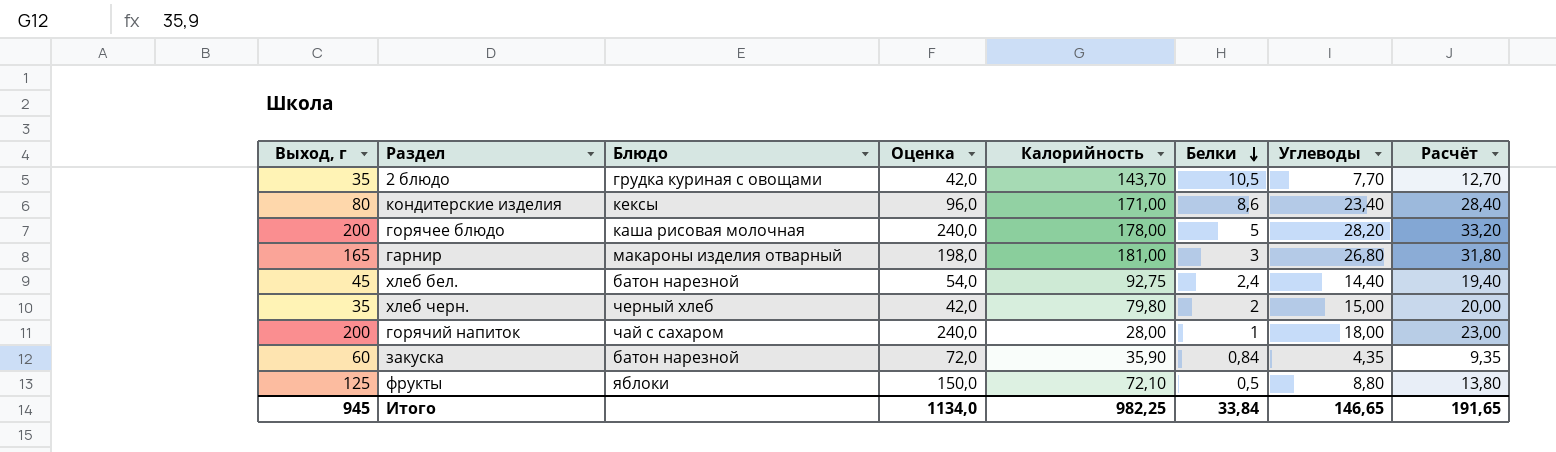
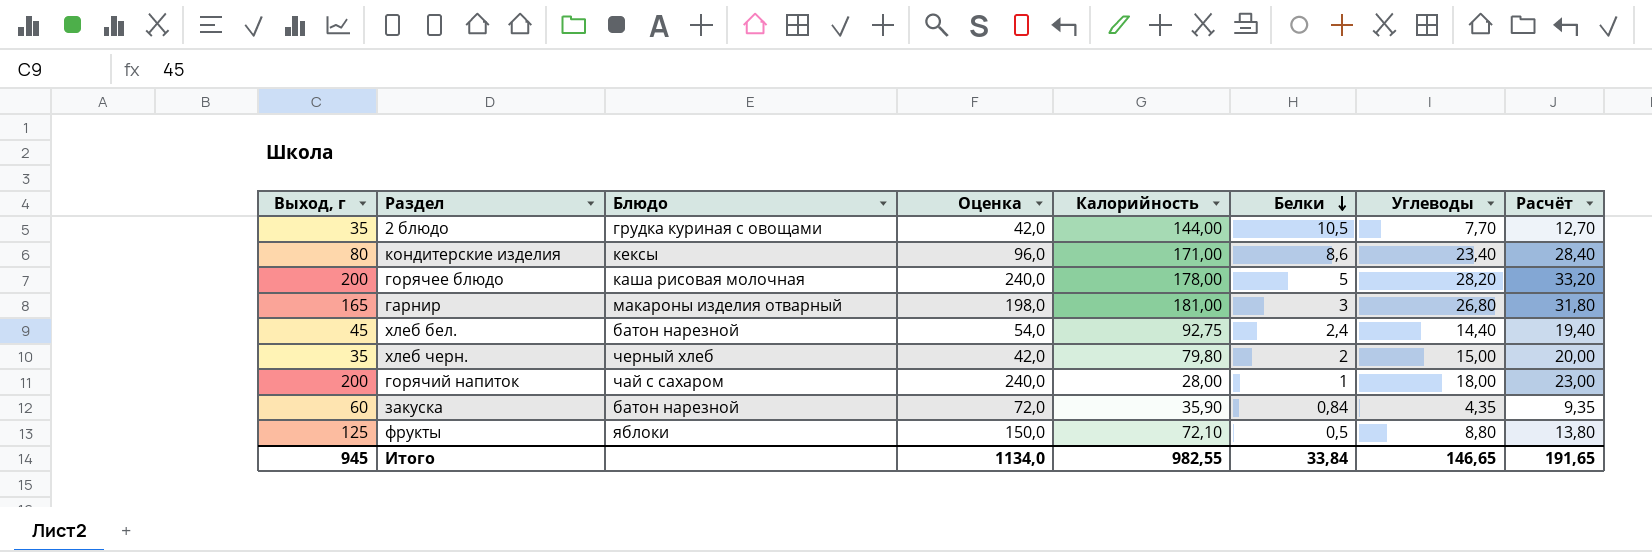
2 блюдо | Калорийность: 143,70 -> 144,00
Итого | Калорийность: 982,25 -> 982,55

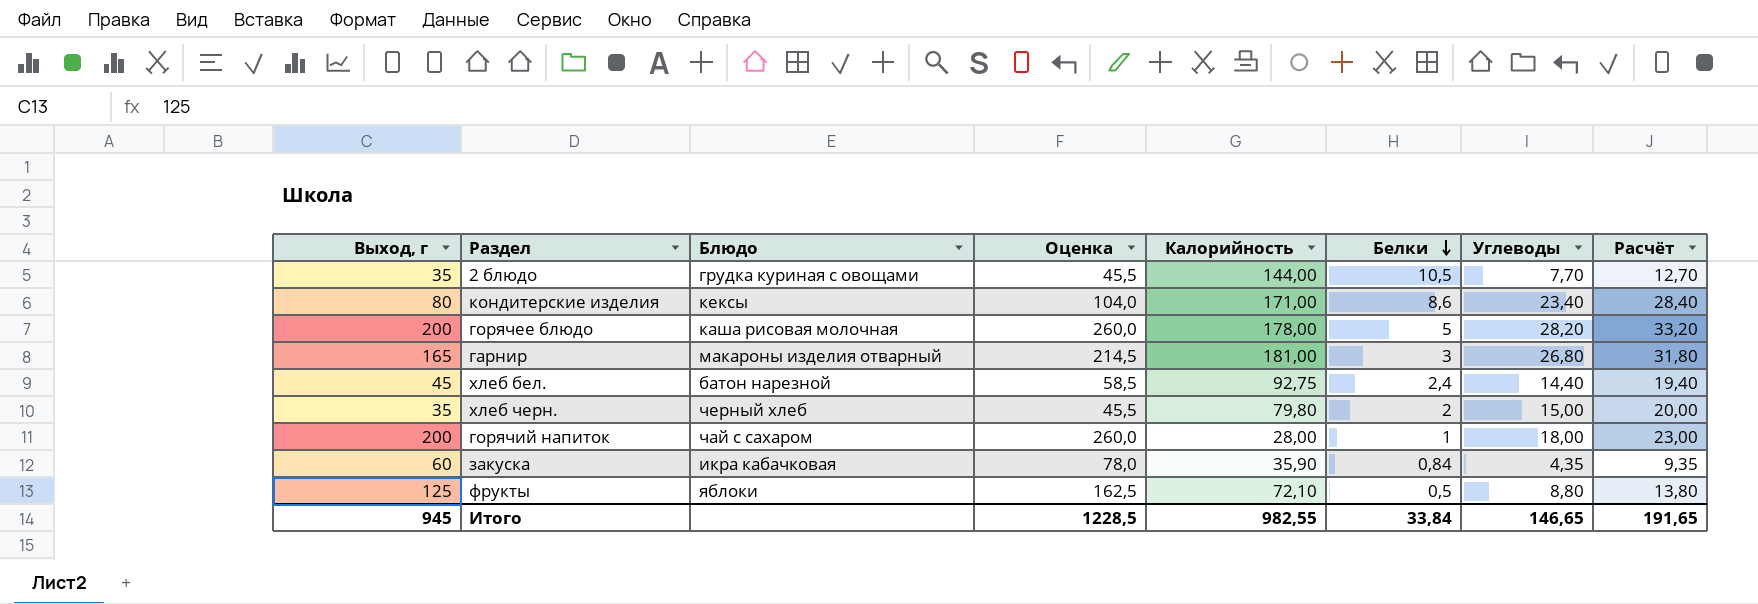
column Оценка | formula: [Выход, г] * 1,2 -> [Выход, г] * 1,3
закуска | Блюдо: батон нарезной -> икра кабачковая
Итого | Оценка: 1134,0 -> 1228,5

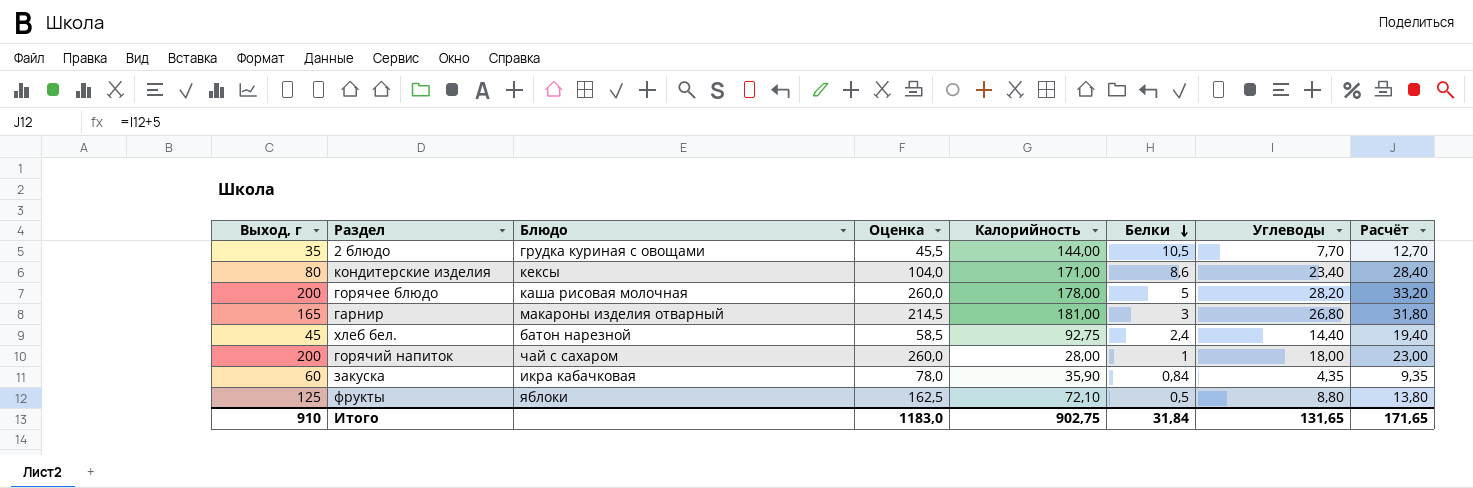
row хлеб черн.: 35 | черный хлеб | 45,5 | 79,80 | 2 | 15,00 | 20,00 -> none
Итого | Выход, г: 945 -> 910
Итого | Оценка: 1228,5 -> 1183,0
Итого | Калорийность: 982,55 -> 902,75
Итого | Белки: 33,84 -> 31,84
Итого | Углеводы: 146,65 -> 131,65
Итого | Расчёт: 191,65 -> 171,65

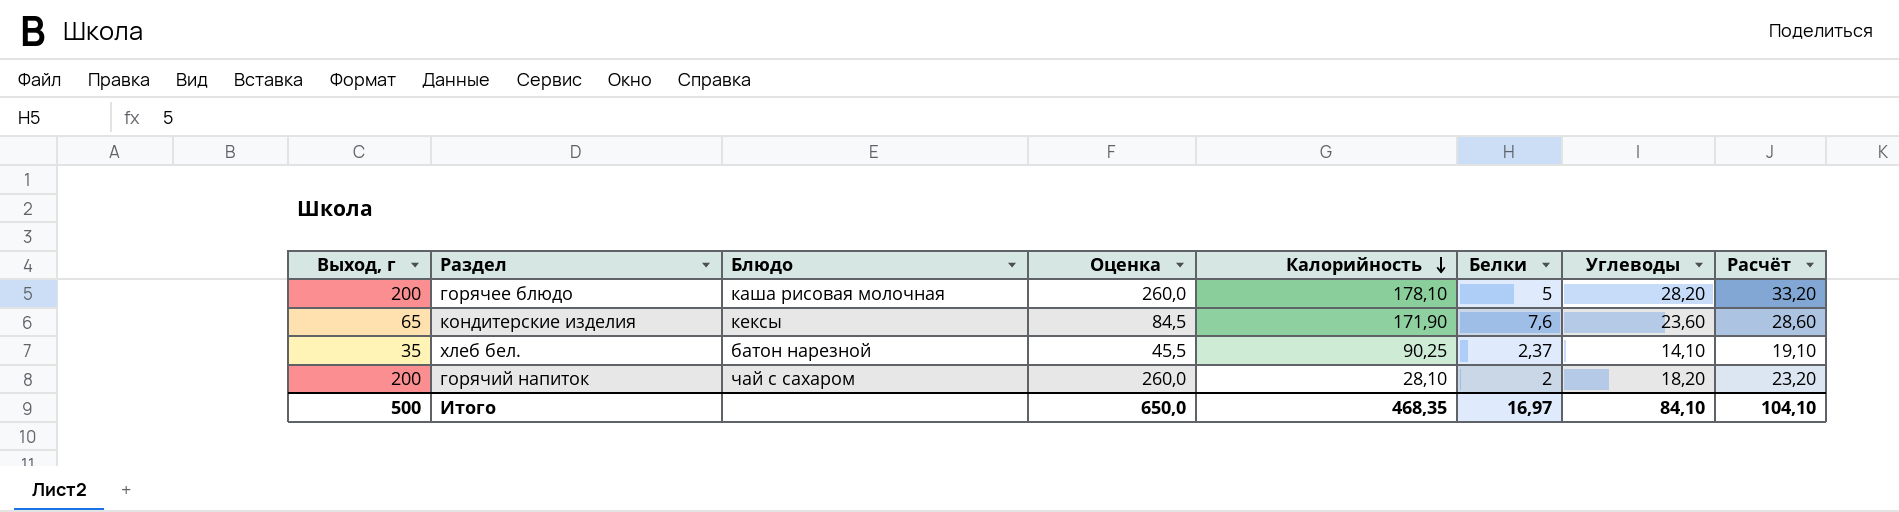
row order: Белки descending -> Калорийность descending
row 2 блюдо: 35 | грудка куриная с овощами | 45,5 | 144,00 | 10,5 | 7,70 | 12,70 -> none
row гарнир: 165 | макароны изделия отварный | 214,5 | 181,00 | 3 | 26,80 | 31,80 -> none
row закуска: 60 | икра кабачковая | 78,0 | 35,90 | 0,84 | 4,35 | 9,35 -> none
row фрукты: 125 | яблоки | 162,5 | 72,10 | 0,5 | 8,80 | 13,80 -> none
горячее блюдо | Калорийность: 178,00 -> 178,10
кондитерские изделия | Выход, г: 80 -> 65
кондитерские изделия | Оценка: 104,0 -> 84,5
кондитерские изделия | Калорийность: 171,00 -> 171,90
кондитерские изделия | Белки: 8,6 -> 7,6
кондитерские изделия | Углеводы: 23,40 -> 23,60
кондитерские изделия | Расчёт: 28,40 -> 28,60
хлеб бел. | Выход, г: 45 -> 35
хлеб бел. | Оценка: 58,5 -> 45,5
хлеб бел. | Калорийность: 92,75 -> 90,25
хлеб бел. | Белки: 2,4 -> 2,37
хлеб бел. | Углеводы: 14,40 -> 14,10
хлеб бел. | Расчёт: 19,40 -> 19,10
горячий напиток | Калорийность: 28,00 -> 28,10
горячий напиток | Белки: 1 -> 2
горячий напиток | Углеводы: 18,00 -> 18,20
горячий напиток | Расчёт: 23,00 -> 23,20
Итого | Выход, г: 910 -> 500
Итого | Оценка: 1183,0 -> 650,0
Итого | Калорийность: 902,75 -> 468,35
Итого | Белки: 31,84 -> 16,97
Итого | Углеводы: 131,65 -> 84,10
Итого | Расчёт: 171,65 -> 104,10

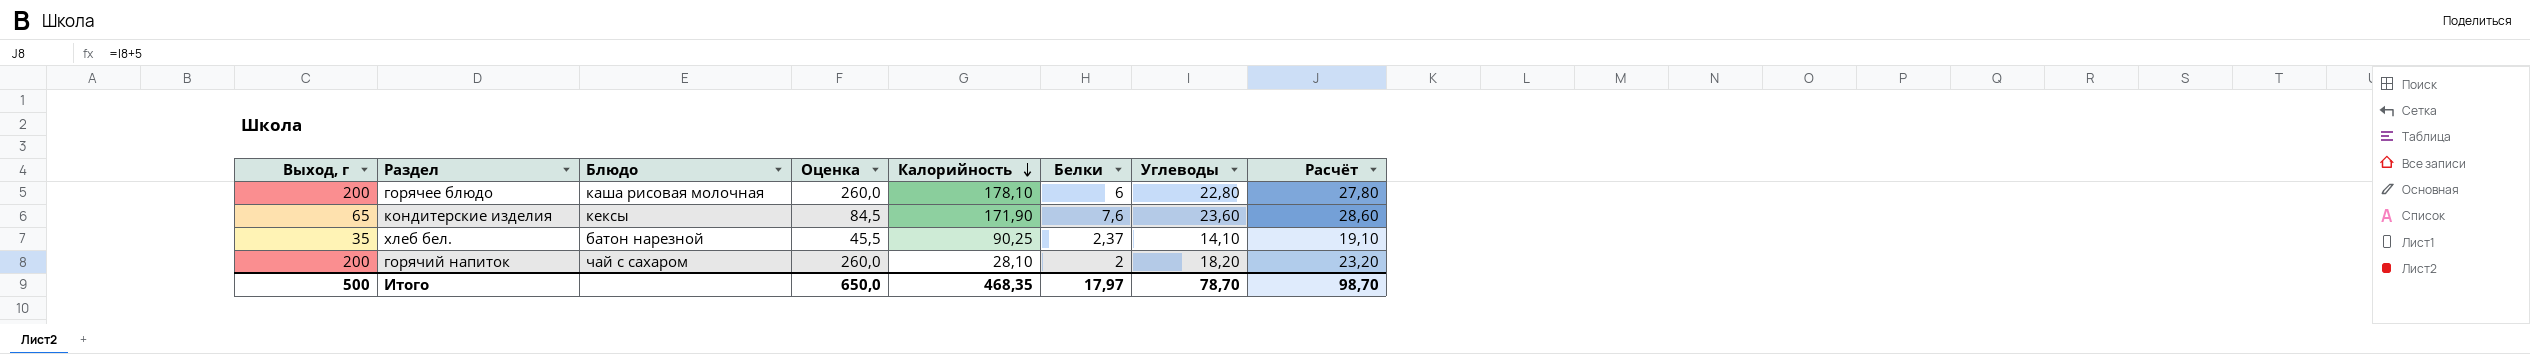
горячее блюдо | Белки: 5 -> 6
горячее блюдо | Углеводы: 28,20 -> 22,80
горячее блюдо | Расчёт: 33,20 -> 27,80
Итого | Белки: 16,97 -> 17,97
Итого | Углеводы: 84,10 -> 78,70
Итого | Расчёт: 104,10 -> 98,70

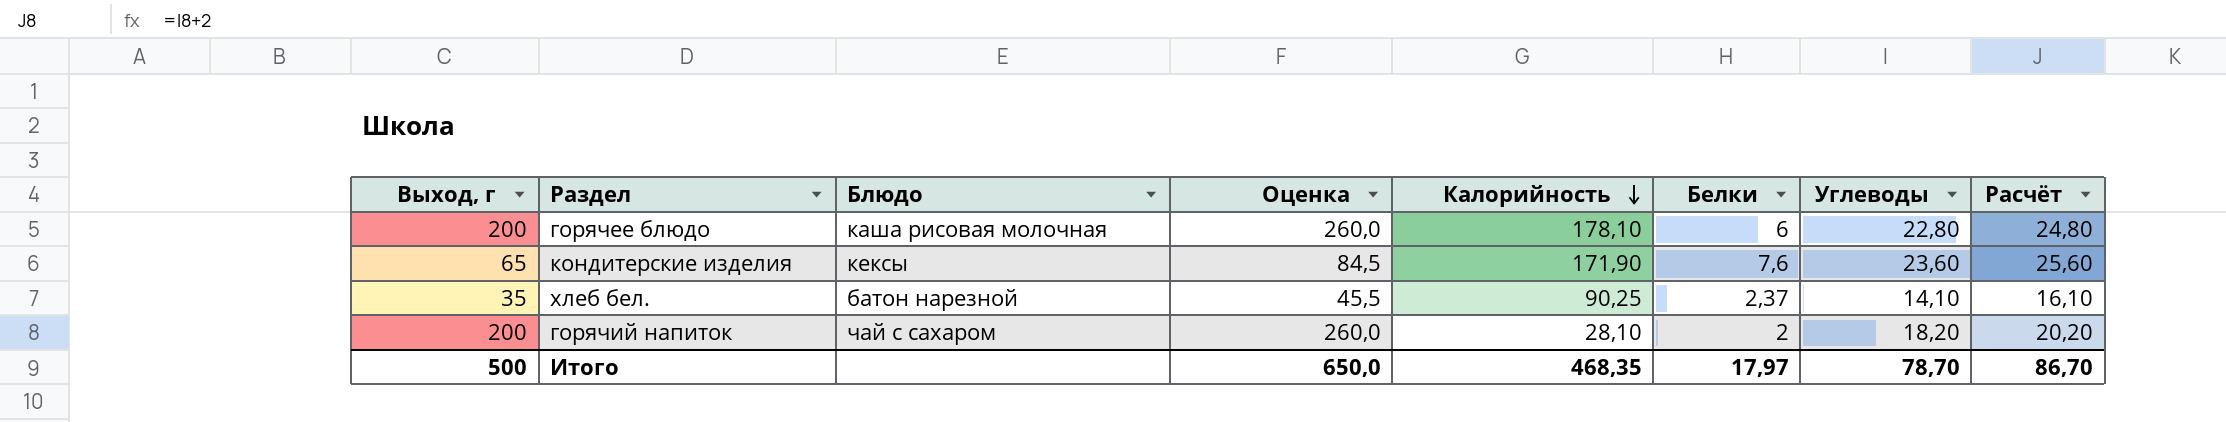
column Расчёт | formula: [Углеводы] + 5 -> [Углеводы] + 2
Итого | Расчёт: 98,70 -> 86,70

